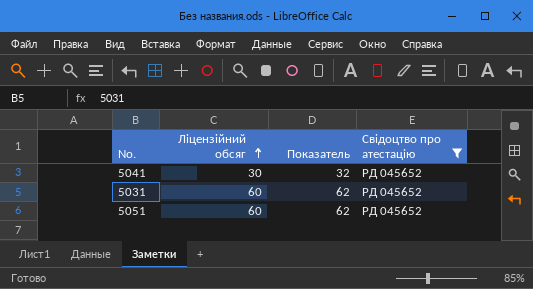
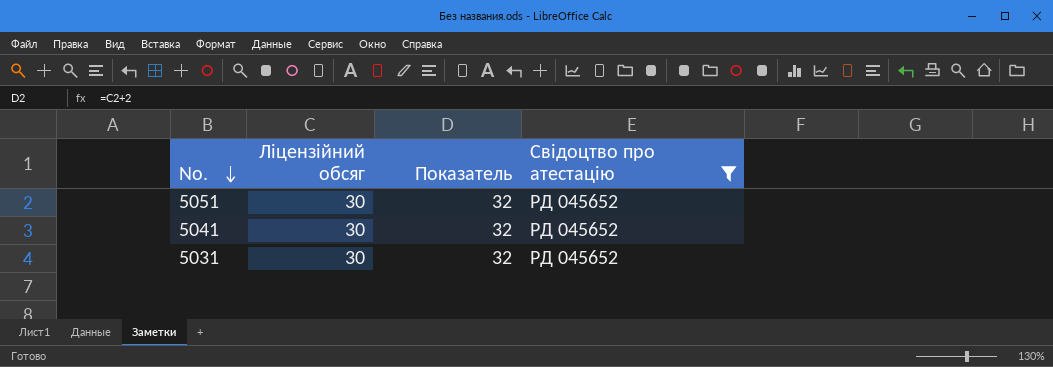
row order: Ліцензійний обсяг ascending -> No. descending
5051 | Ліцензійний обсяг: 60 -> 30
5051 | Показатель: 62 -> 32
5031 | Ліцензійний обсяг: 60 -> 30
5031 | Показатель: 62 -> 32

